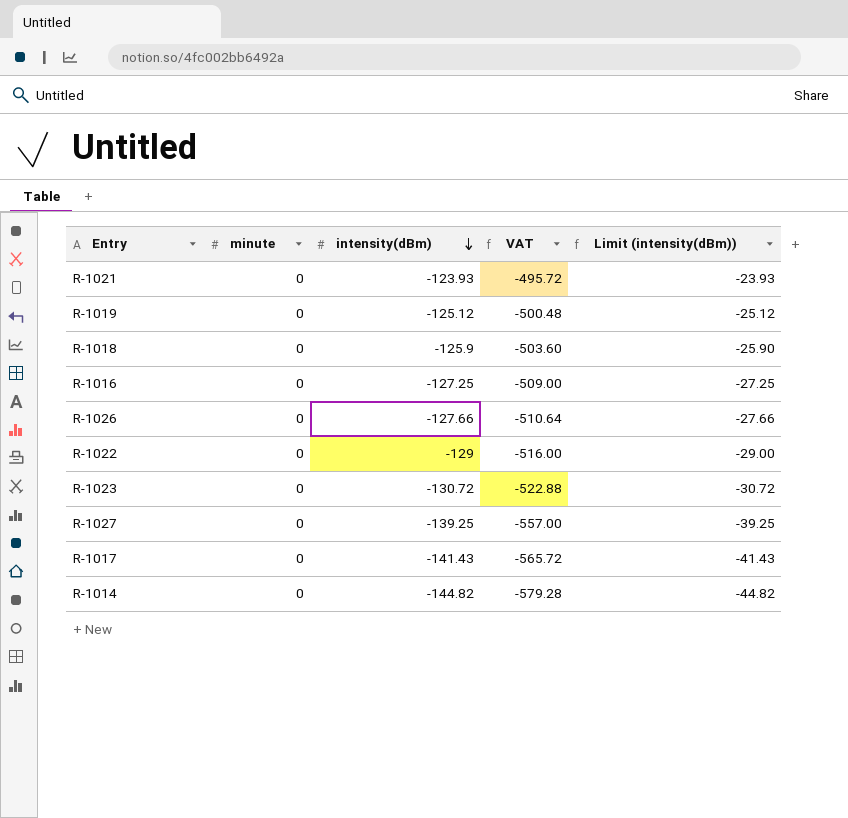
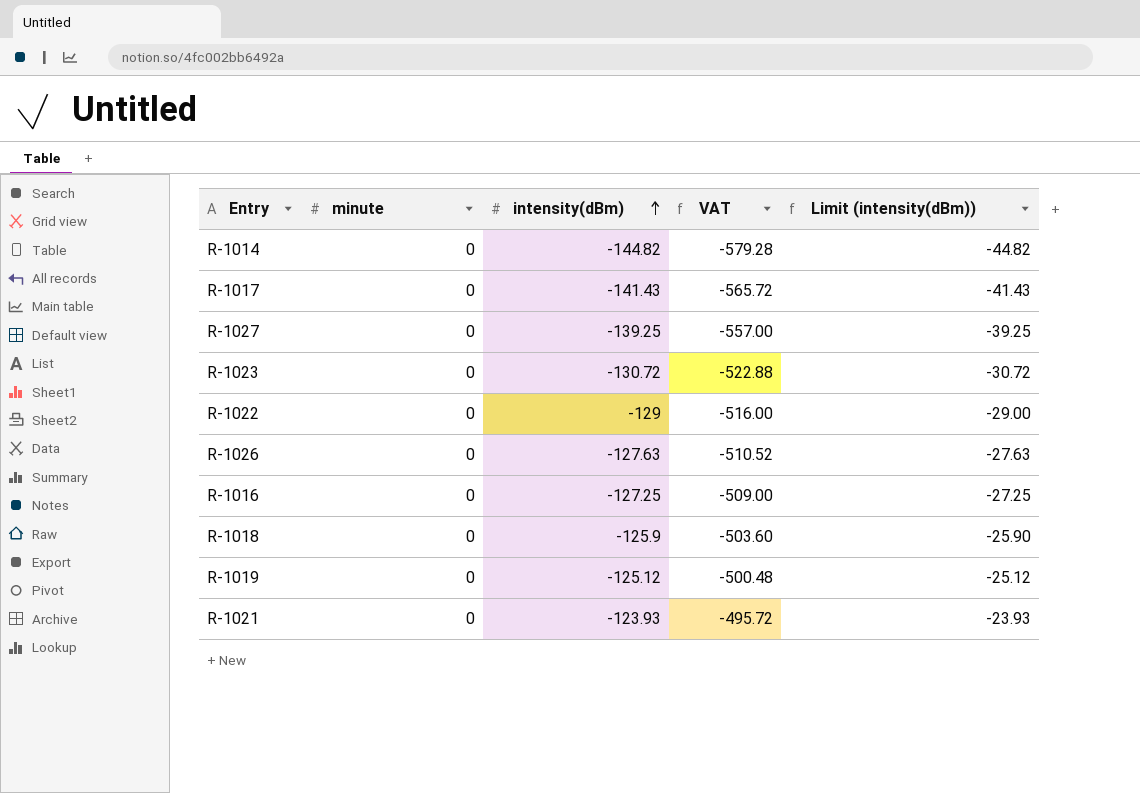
row order: intensity(dBm) descending -> intensity(dBm) ascending
R-1026 | intensity(dBm): -127.66 -> -127.63
R-1026 | VAT: -510.64 -> -510.52
R-1026 | Limit (intensity(dBm)): -27.66 -> -27.63

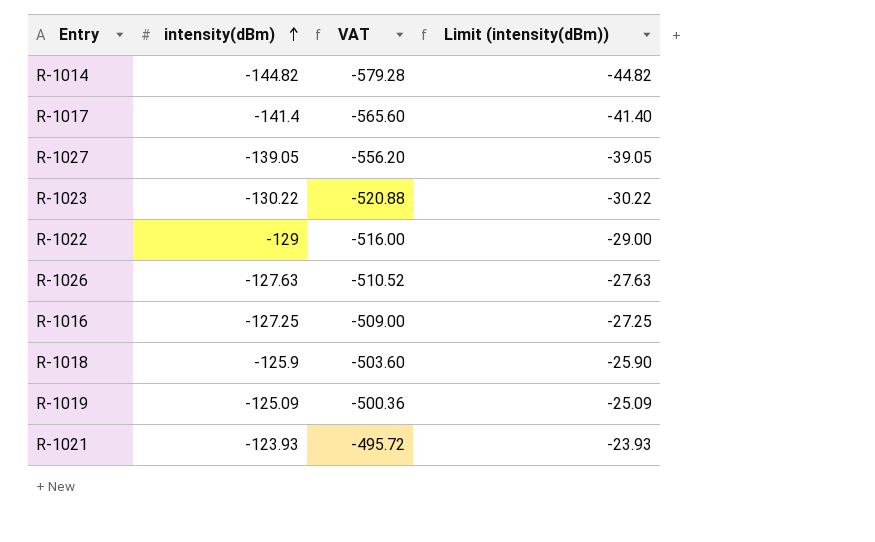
column minute | position: 2 -> none
R-1017 | intensity(dBm): -141.43 -> -141.4
R-1017 | VAT: -565.72 -> -565.60
R-1017 | Limit (intensity(dBm)): -41.43 -> -41.40
R-1027 | intensity(dBm): -139.25 -> -139.05
R-1027 | VAT: -557.00 -> -556.20
R-1027 | Limit (intensity(dBm)): -39.25 -> -39.05
R-1023 | intensity(dBm): -130.72 -> -130.22
R-1023 | VAT: -522.88 -> -520.88
R-1023 | Limit (intensity(dBm)): -30.72 -> -30.22
R-1019 | intensity(dBm): -125.12 -> -125.09
R-1019 | VAT: -500.48 -> -500.36
R-1019 | Limit (intensity(dBm)): -25.12 -> -25.09

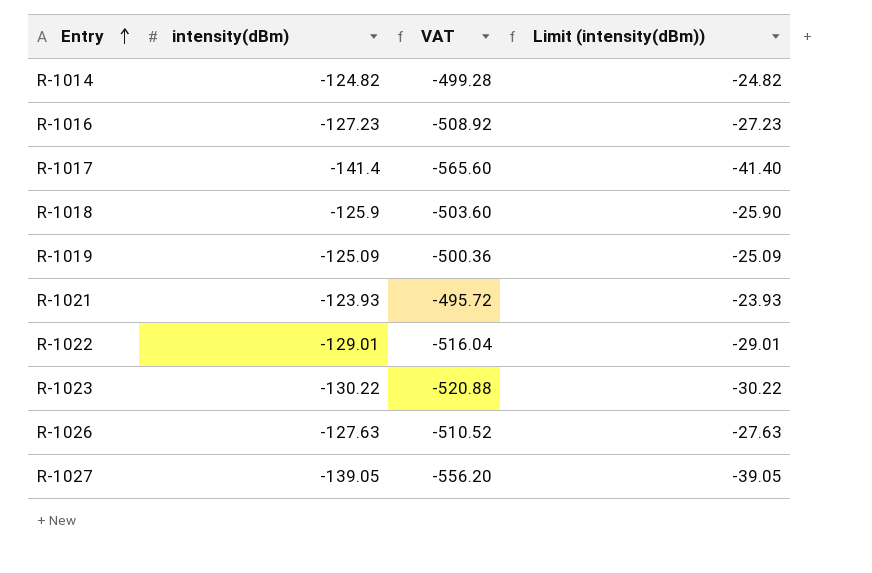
row order: intensity(dBm) ascending -> Entry ascending
R-1014 | intensity(dBm): -144.82 -> -124.82
R-1014 | VAT: -579.28 -> -499.28
R-1014 | Limit (intensity(dBm)): -44.82 -> -24.82
R-1016 | intensity(dBm): -127.25 -> -127.23
R-1016 | VAT: -509.00 -> -508.92
R-1016 | Limit (intensity(dBm)): -27.25 -> -27.23
R-1022 | intensity(dBm): -129 -> -129.01
R-1022 | VAT: -516.00 -> -516.04
R-1022 | Limit (intensity(dBm)): -29.00 -> -29.01

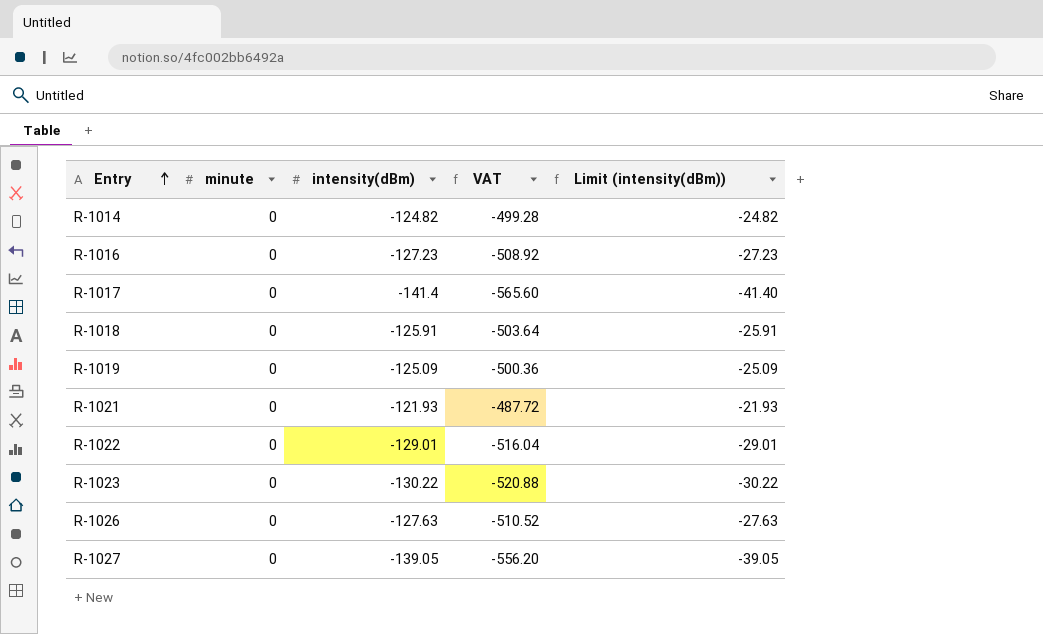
column minute | position: none -> 2
R-1018 | intensity(dBm): -125.9 -> -125.91
R-1018 | VAT: -503.60 -> -503.64
R-1018 | Limit (intensity(dBm)): -25.90 -> -25.91
R-1021 | intensity(dBm): -123.93 -> -121.93
R-1021 | VAT: -495.72 -> -487.72
R-1021 | Limit (intensity(dBm)): -23.93 -> -21.93

